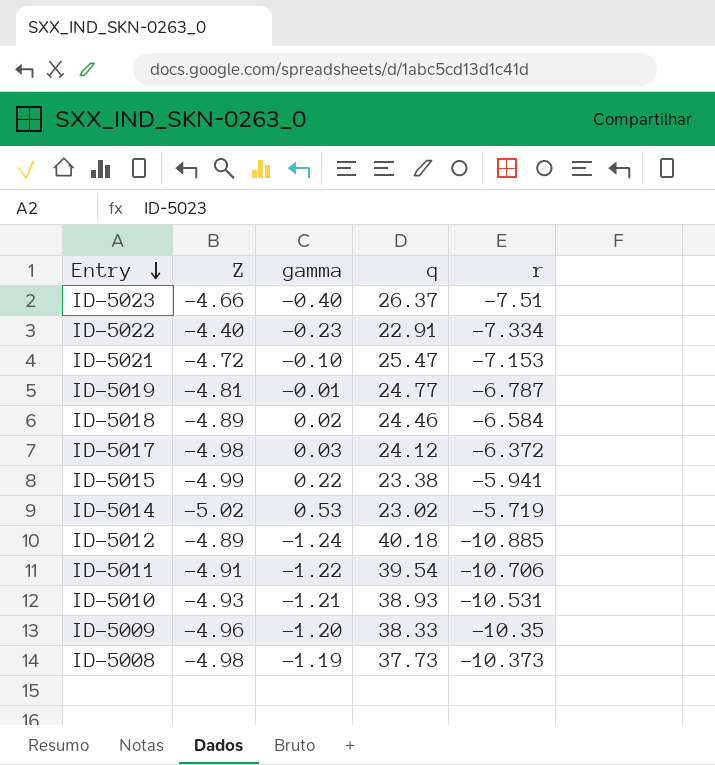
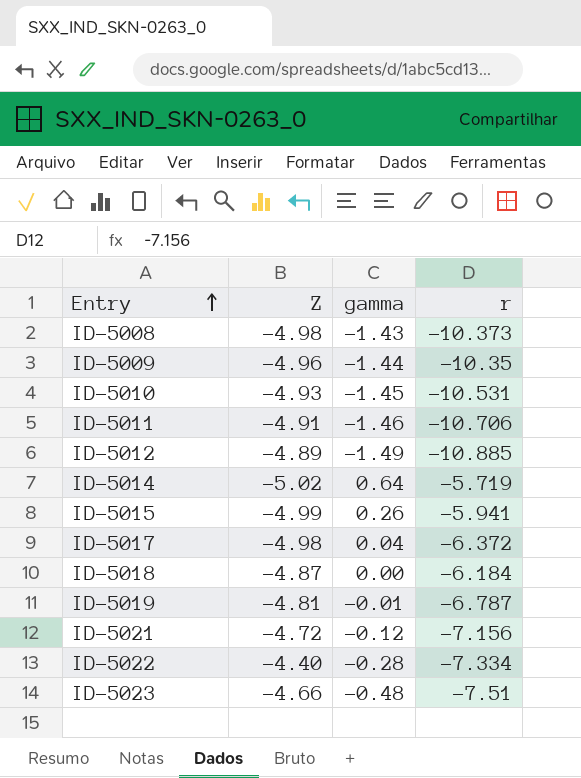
row order: Entry descending -> Entry ascending
column q | position: 4 -> none
ID-5008 | gamma: -1.19 -> -1.43
ID-5009 | gamma: -1.20 -> -1.44
ID-5010 | gamma: -1.21 -> -1.45
ID-5011 | gamma: -1.22 -> -1.46
ID-5012 | gamma: -1.24 -> -1.49
ID-5014 | gamma: 0.53 -> 0.64
ID-5015 | gamma: 0.22 -> 0.26
ID-5017 | gamma: 0.03 -> 0.04
ID-5018 | Z: -4.89 -> -4.87
ID-5018 | gamma: 0.02 -> 0.00
ID-5018 | r: -6.584 -> -6.184
ID-5021 | gamma: -0.10 -> -0.12
ID-5021 | r: -7.153 -> -7.156
ID-5022 | gamma: -0.23 -> -0.28
ID-5023 | gamma: -0.40 -> -0.48

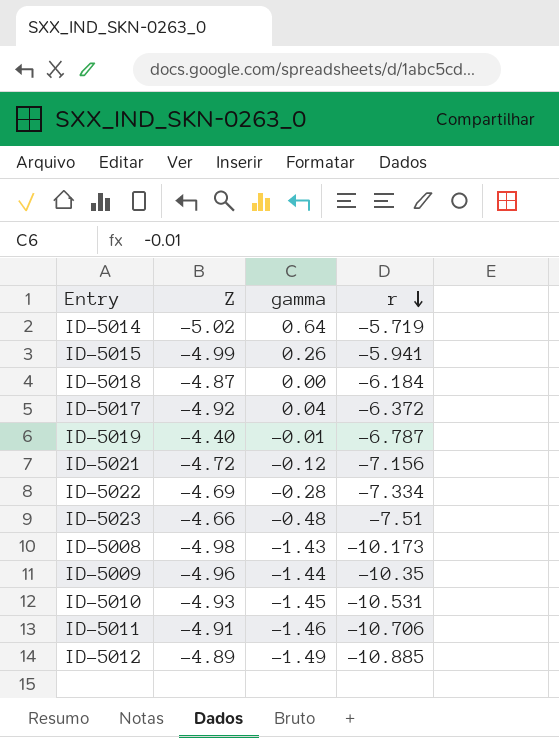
row order: Entry ascending -> r descending
ID-5017 | Z: -4.98 -> -4.92
ID-5019 | Z: -4.81 -> -4.40
ID-5022 | Z: -4.40 -> -4.69
ID-5008 | r: -10.373 -> -10.173

